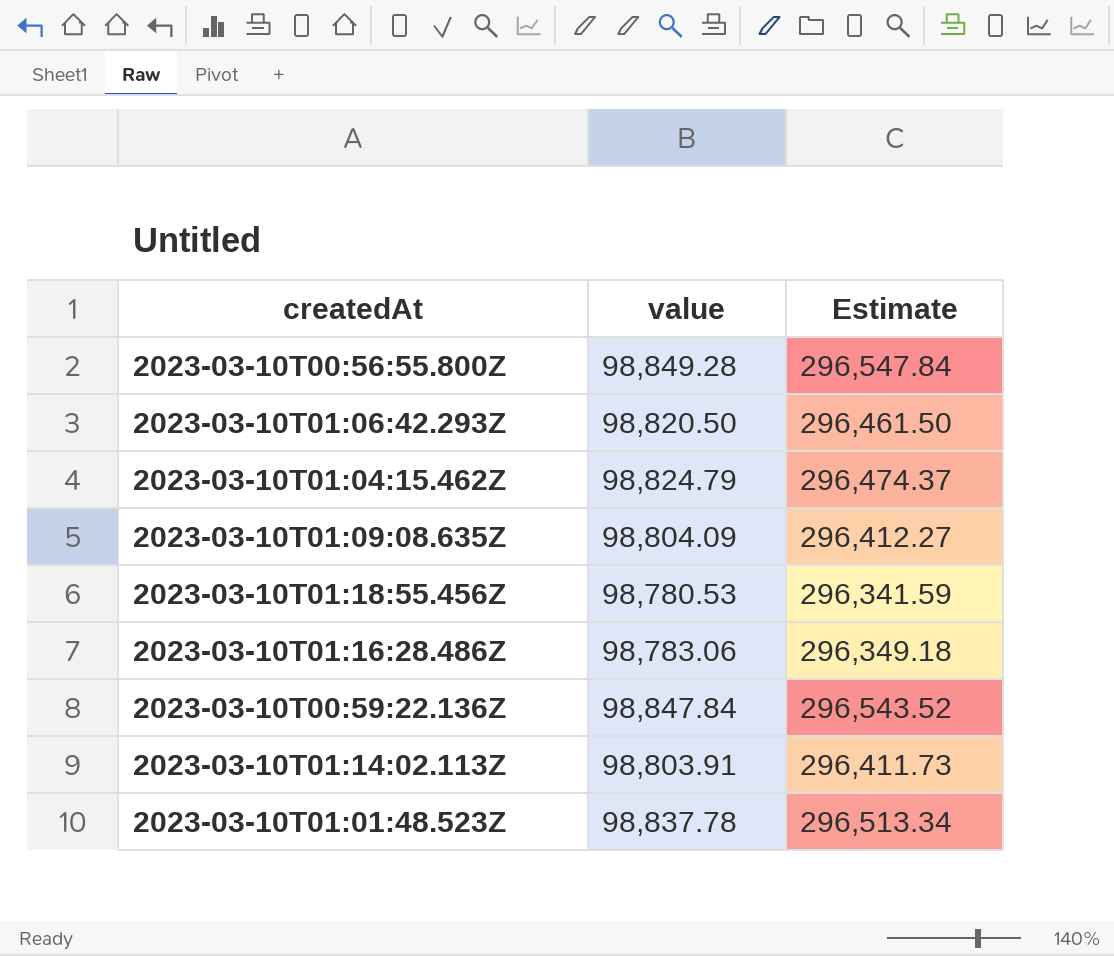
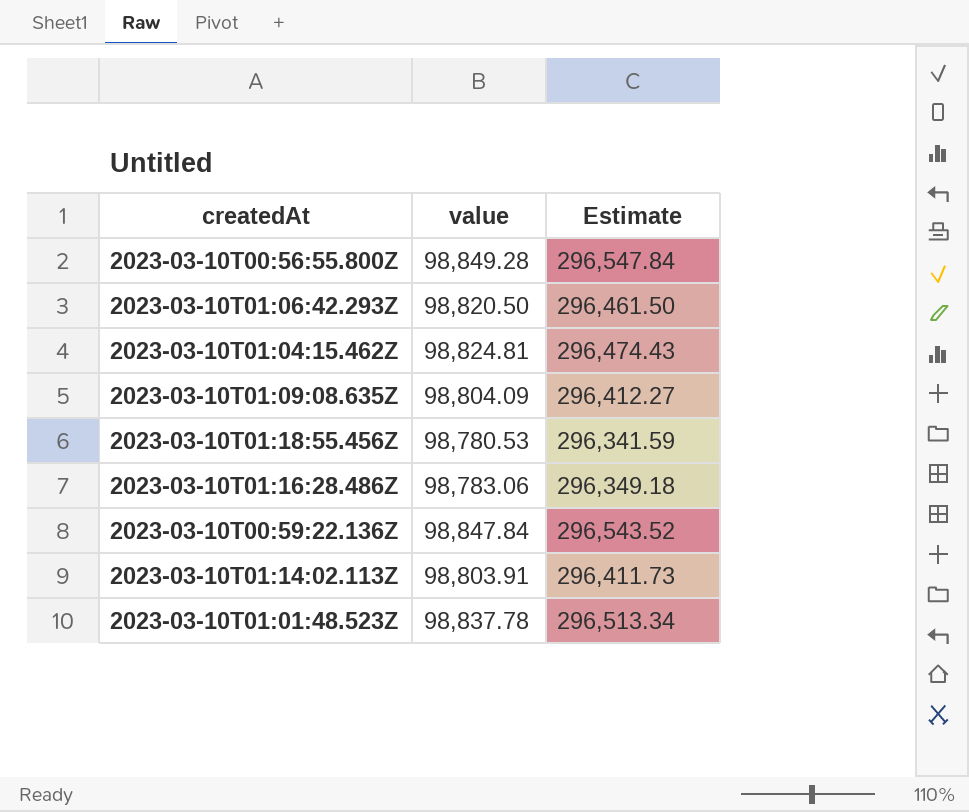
2023-03-10T01:04:15.462Z | value: 98,824.79 -> 98,824.81
2023-03-10T01:04:15.462Z | Estimate: 296,474.37 -> 296,474.43

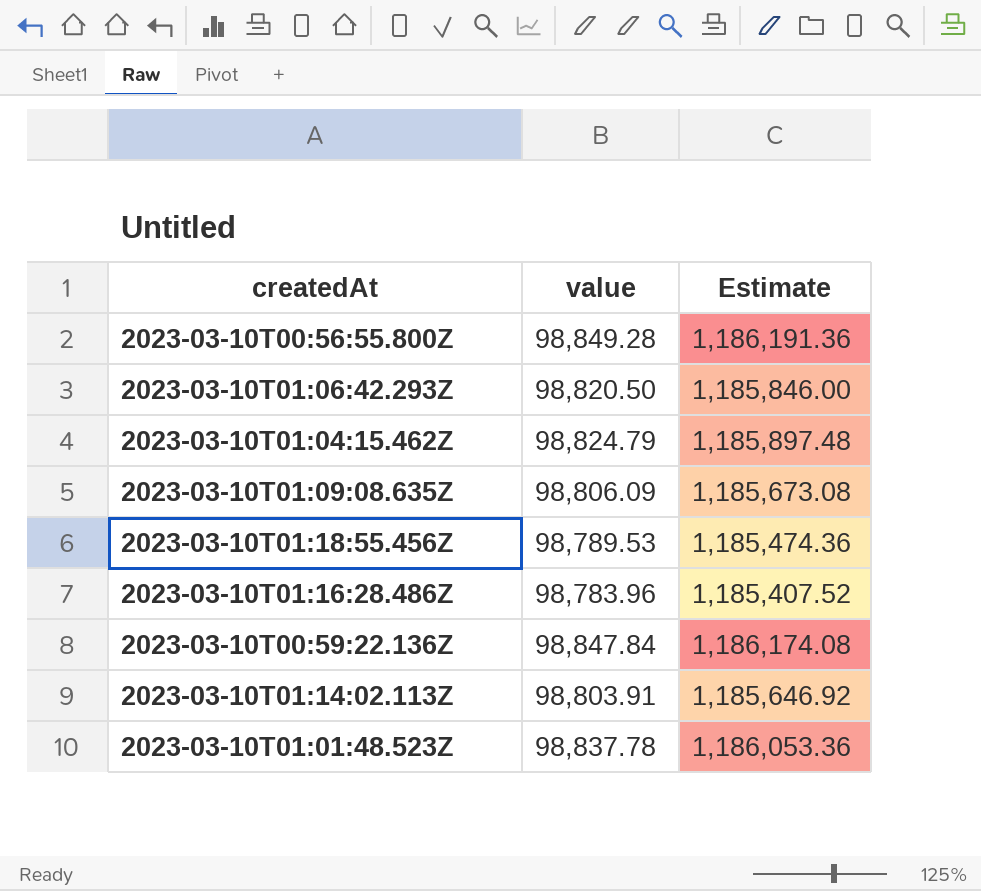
column Estimate | formula: [value] * 3 -> [value] * 12
2023-03-10T01:04:15.462Z | value: 98,824.81 -> 98,824.79
2023-03-10T01:09:08.635Z | value: 98,804.09 -> 98,806.09
2023-03-10T01:18:55.456Z | value: 98,780.53 -> 98,789.53
2023-03-10T01:16:28.486Z | value: 98,783.06 -> 98,783.96

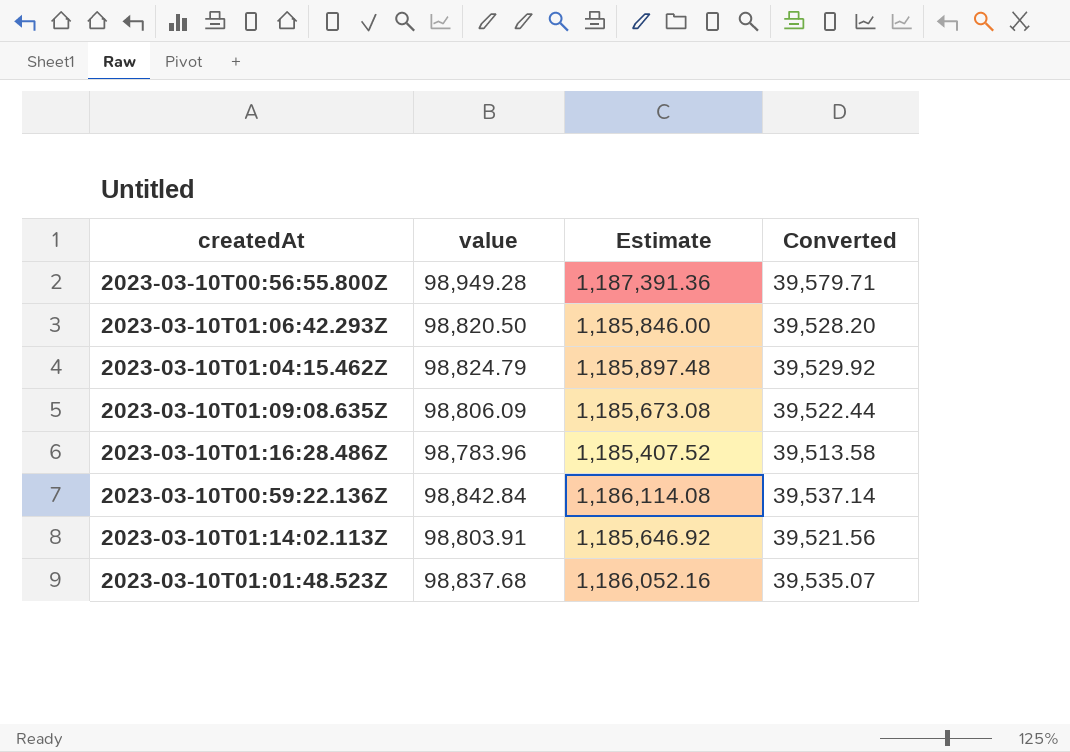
column Converted | formula: none -> [value] * 0.4
row 2023-03-10T01:18:55.456Z: 98,789.53 | 1,185,474.36 -> none
2023-03-10T00:56:55.800Z | value: 98,849.28 -> 98,949.28
2023-03-10T00:56:55.800Z | Estimate: 1,186,191.36 -> 1,187,391.36
2023-03-10T00:59:22.136Z | value: 98,847.84 -> 98,842.84
2023-03-10T00:59:22.136Z | Estimate: 1,186,174.08 -> 1,186,114.08
2023-03-10T01:01:48.523Z | value: 98,837.78 -> 98,837.68
2023-03-10T01:01:48.523Z | Estimate: 1,186,053.36 -> 1,186,052.16

